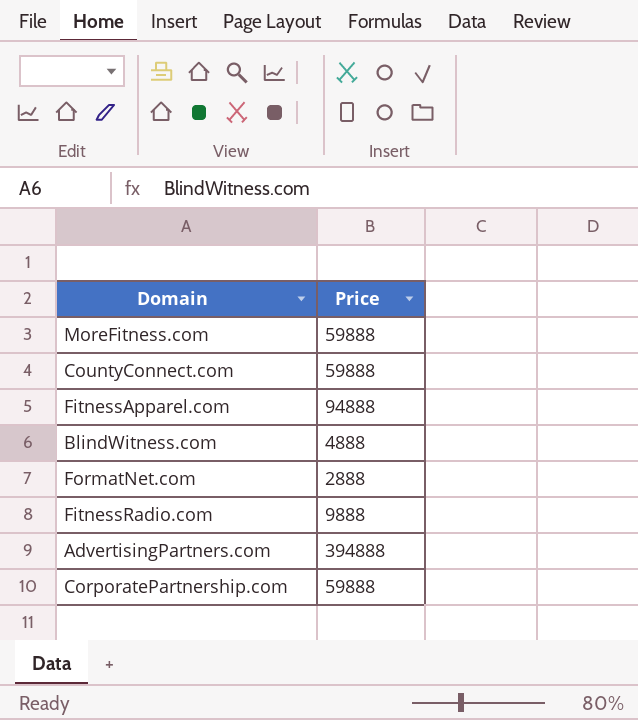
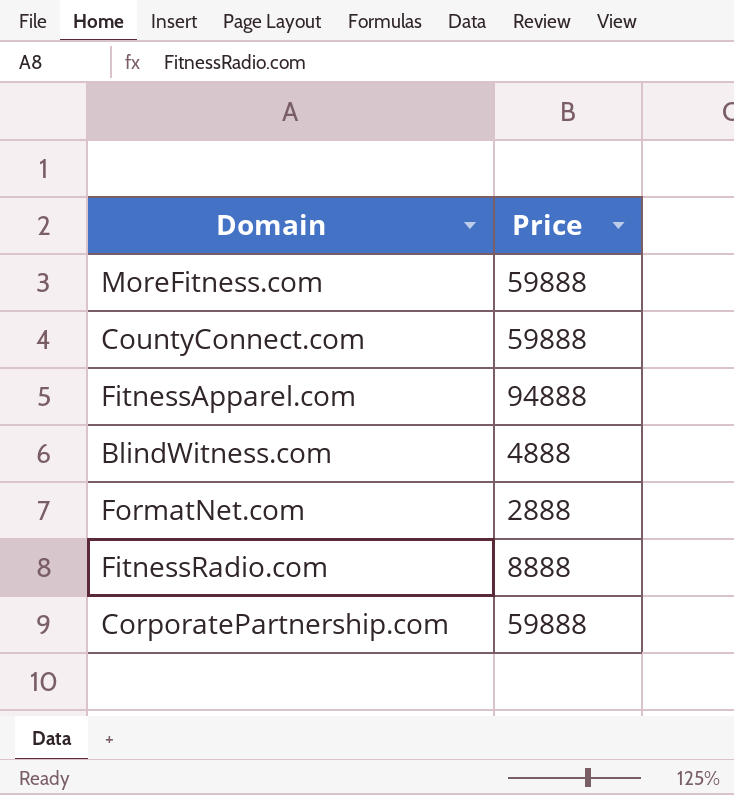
row AdvertisingPartners.com: 394888 -> none
FitnessRadio.com | Price: 9888 -> 8888

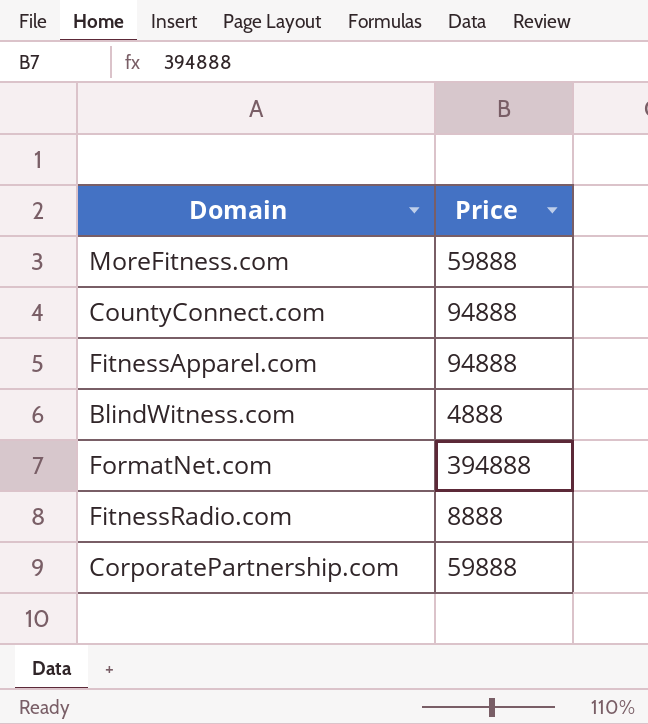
CountyConnect.com | Price: 59888 -> 94888
FormatNet.com | Price: 2888 -> 394888

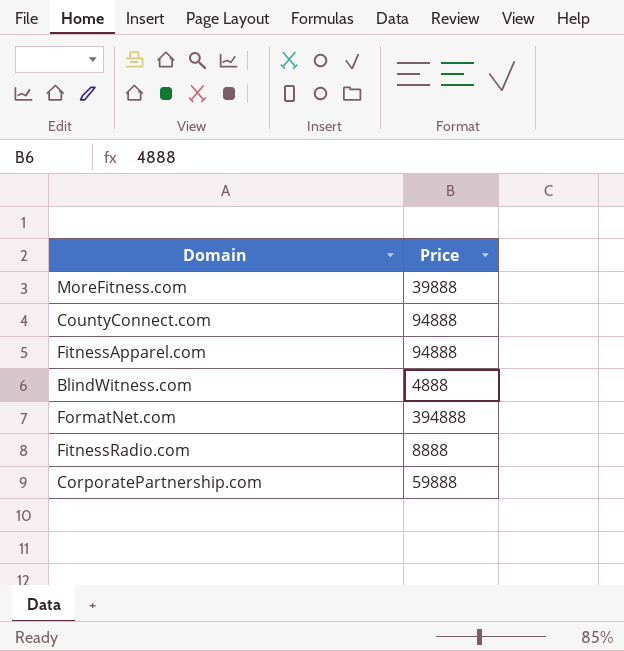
MoreFitness.com | Price: 59888 -> 39888

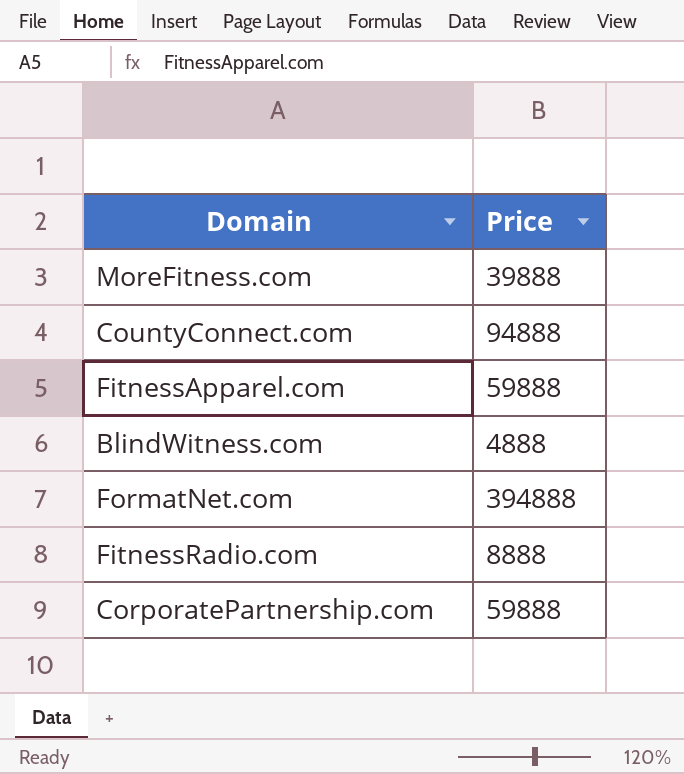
FitnessApparel.com | Price: 94888 -> 59888

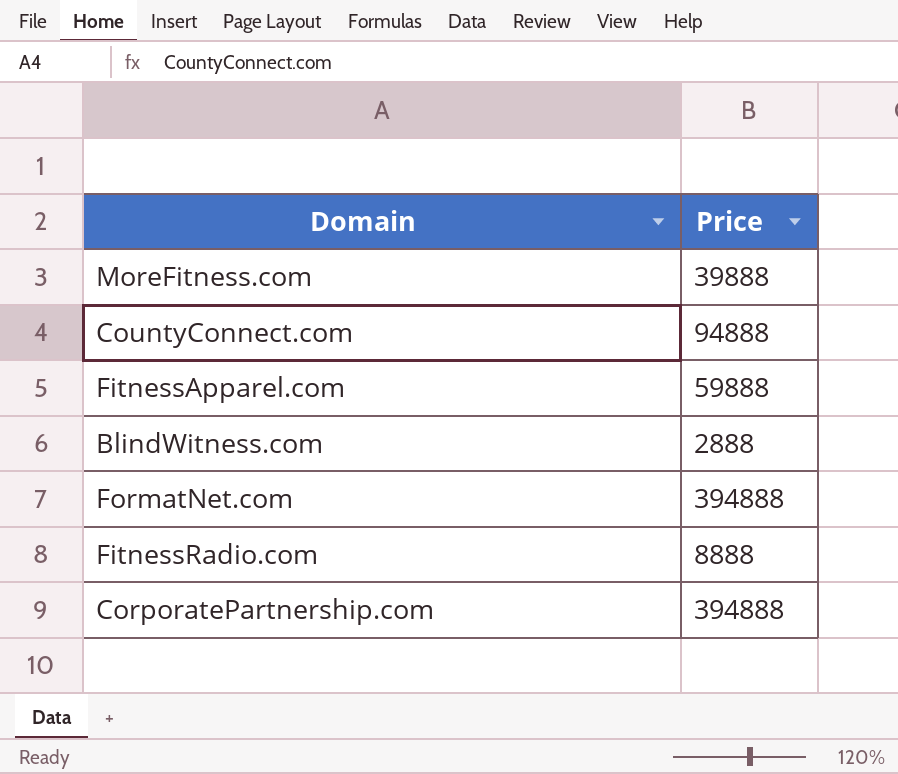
BlindWitness.com | Price: 4888 -> 2888
CorporatePartnership.com | Price: 59888 -> 394888

